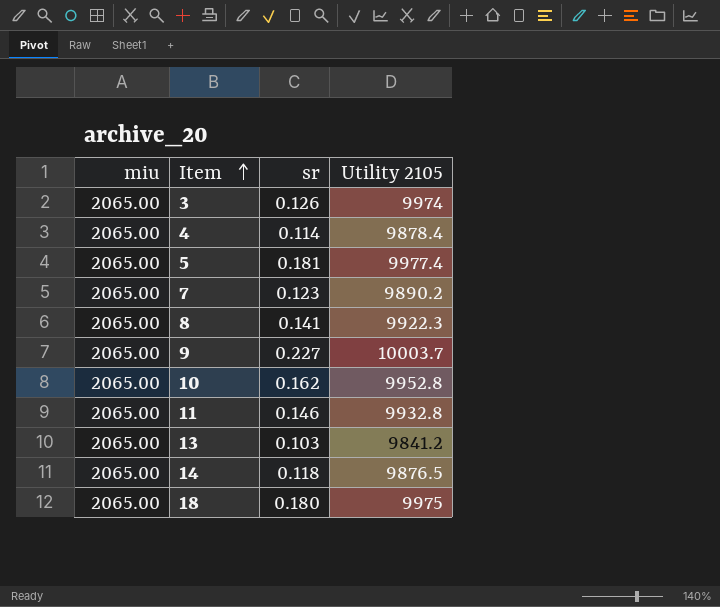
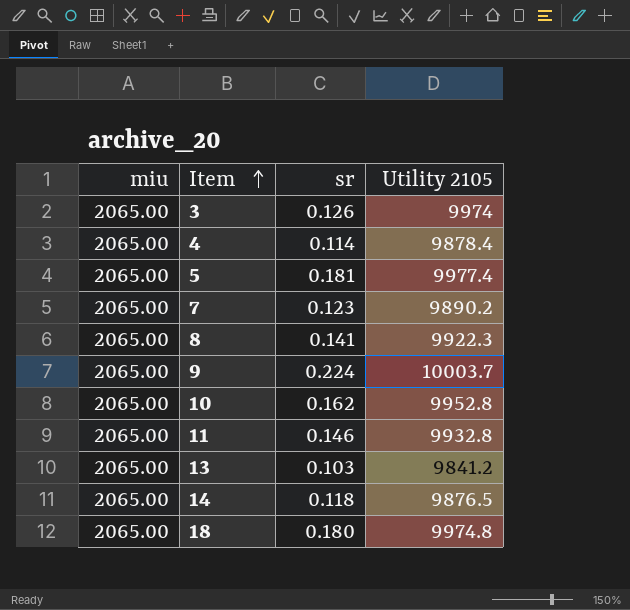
9 | sr: 0.227 -> 0.224
18 | Utility 2105: 9975 -> 9974.8

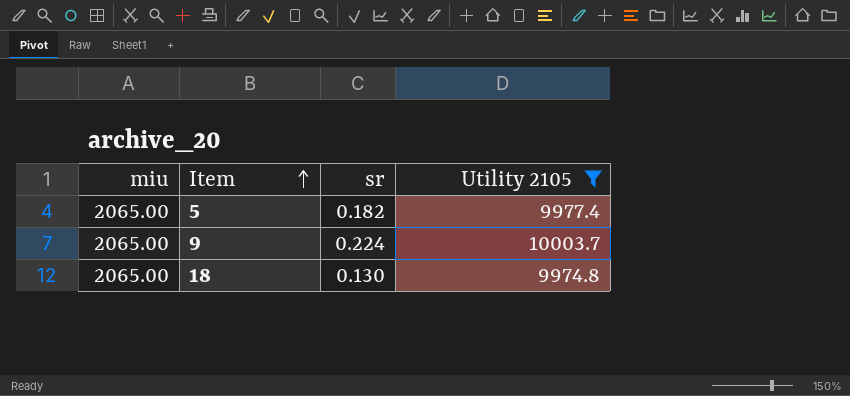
filter: none -> Utility 2105 >= 9974.8
5 | sr: 0.181 -> 0.182
18 | sr: 0.180 -> 0.130

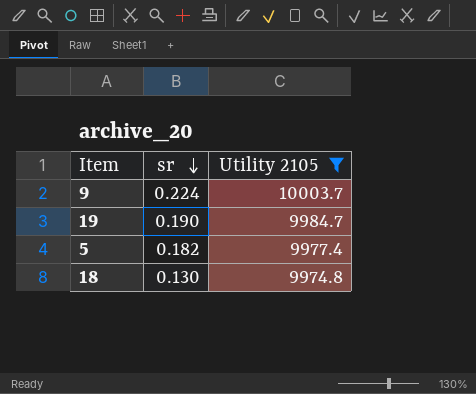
row order: Item ascending -> sr descending
column miu | position: 1 -> none
row 19: none -> 0.190 | 9984.7

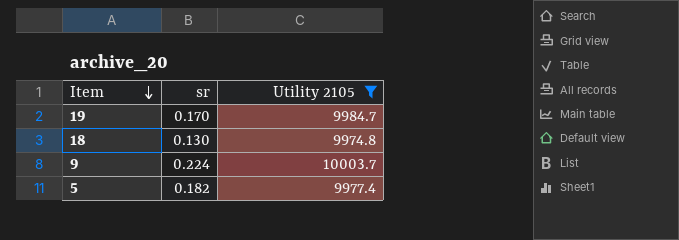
row order: sr descending -> Item descending
19 | sr: 0.190 -> 0.170

